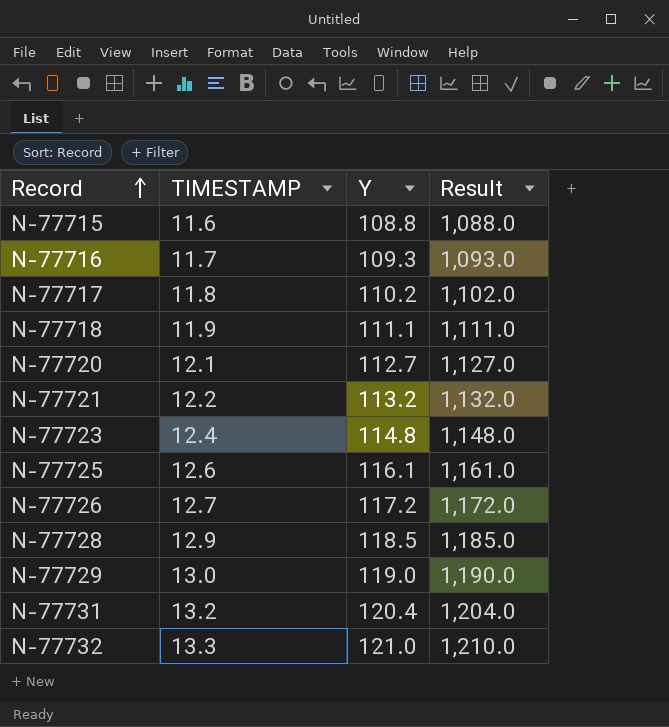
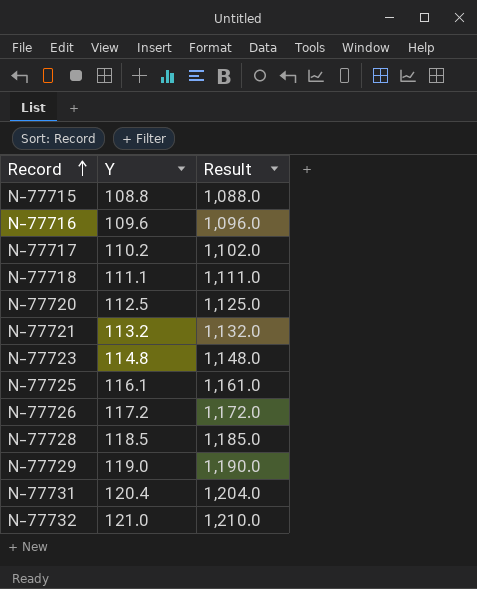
column TIMESTAMP | position: 2 -> none
N-77716 | Y: 109.3 -> 109.6
N-77716 | Result: 1,093.0 -> 1,096.0
N-77720 | Y: 112.7 -> 112.5
N-77720 | Result: 1,127.0 -> 1,125.0

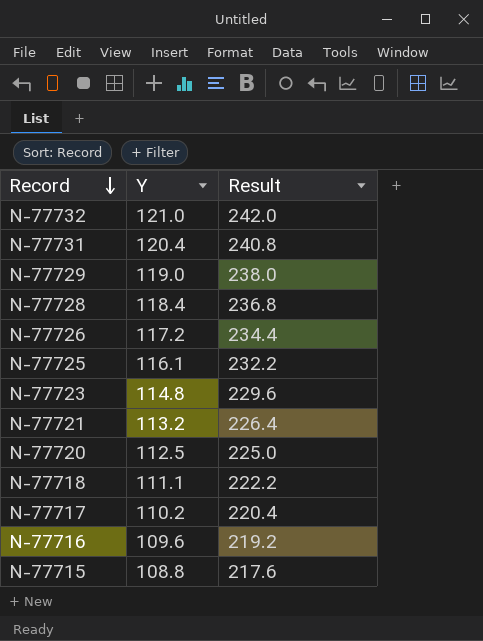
row order: Record ascending -> Record descending
column Result | formula: [Y] * 10 -> [Y] * 2
N-77728 | Y: 118.5 -> 118.4

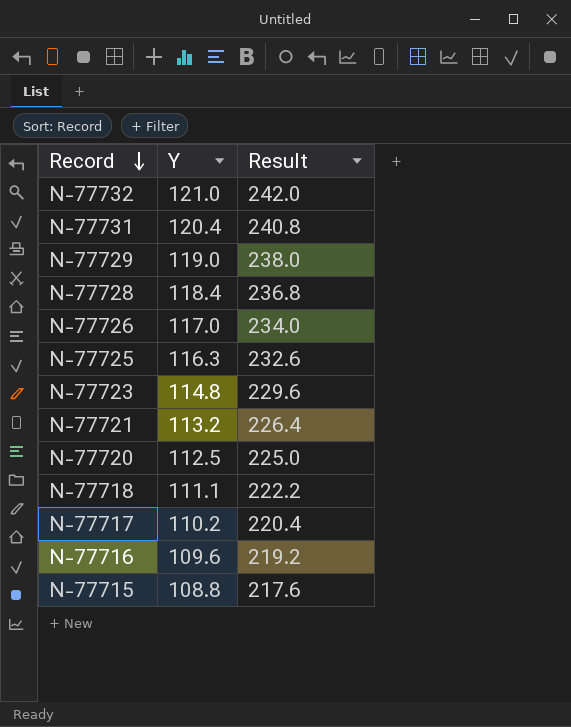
N-77726 | Y: 117.2 -> 117.0
N-77726 | Result: 234.4 -> 234.0
N-77725 | Y: 116.1 -> 116.3
N-77725 | Result: 232.2 -> 232.6

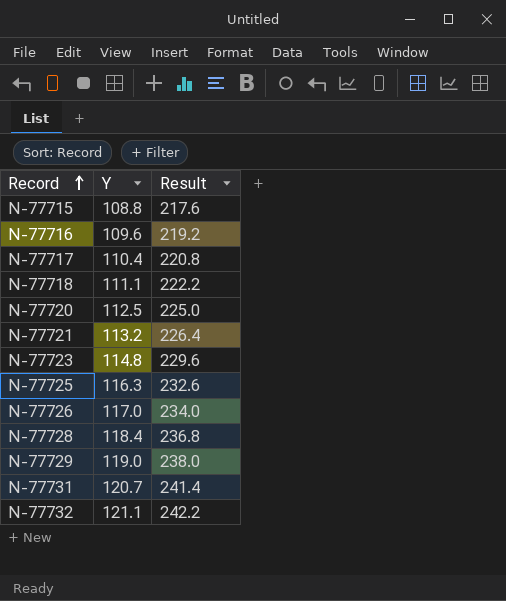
row order: Record descending -> Record ascending
N-77717 | Y: 110.2 -> 110.4
N-77717 | Result: 220.4 -> 220.8
N-77731 | Y: 120.4 -> 120.7
N-77731 | Result: 240.8 -> 241.4
N-77732 | Y: 121.0 -> 121.1
N-77732 | Result: 242.0 -> 242.2

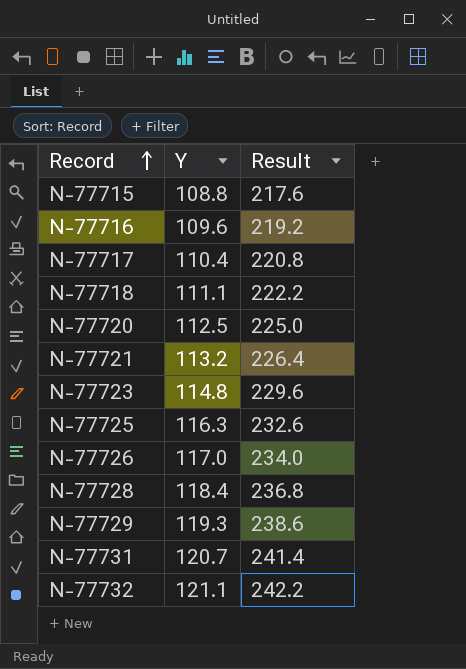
N-77729 | Y: 119.0 -> 119.3
N-77729 | Result: 238.0 -> 238.6

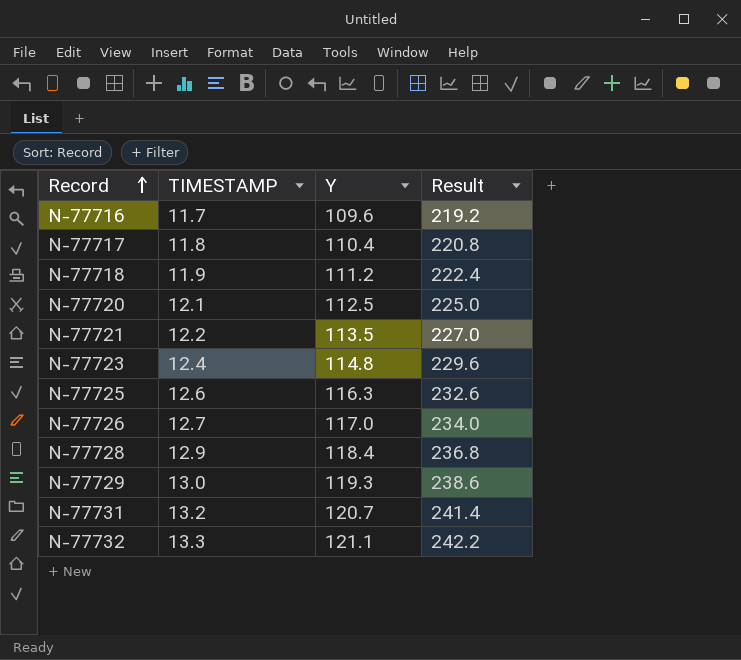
column TIMESTAMP | position: none -> 2
row N-77715: 108.8 | 217.6 -> none
N-77718 | Y: 111.1 -> 111.2
N-77718 | Result: 222.2 -> 222.4
N-77721 | Y: 113.2 -> 113.5
N-77721 | Result: 226.4 -> 227.0

